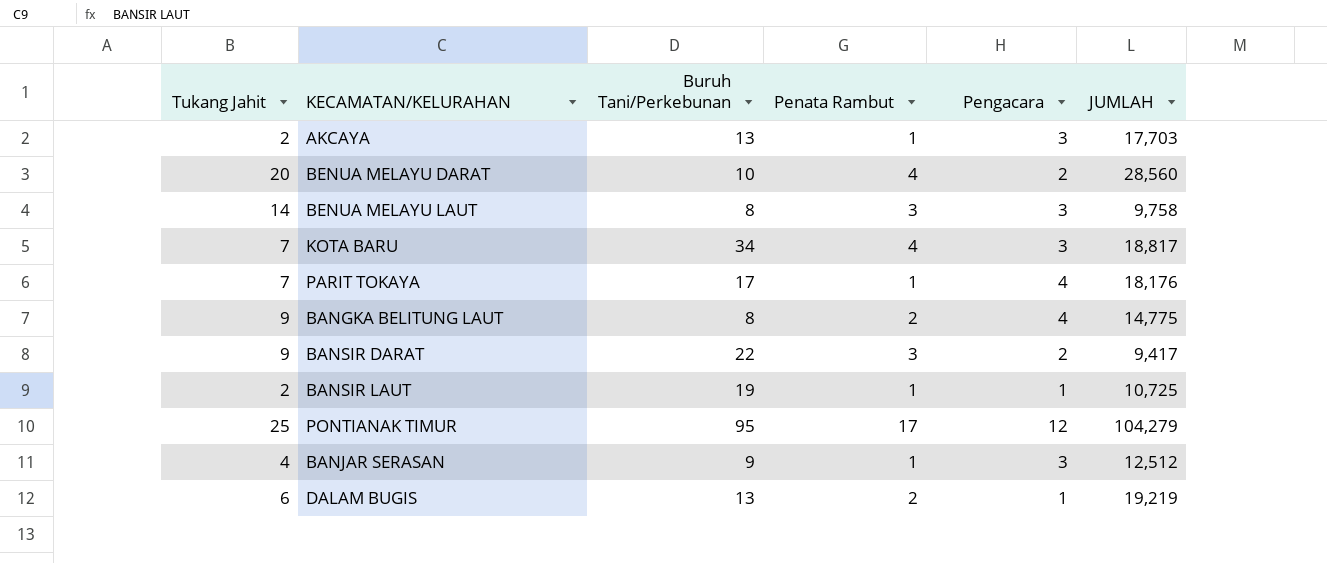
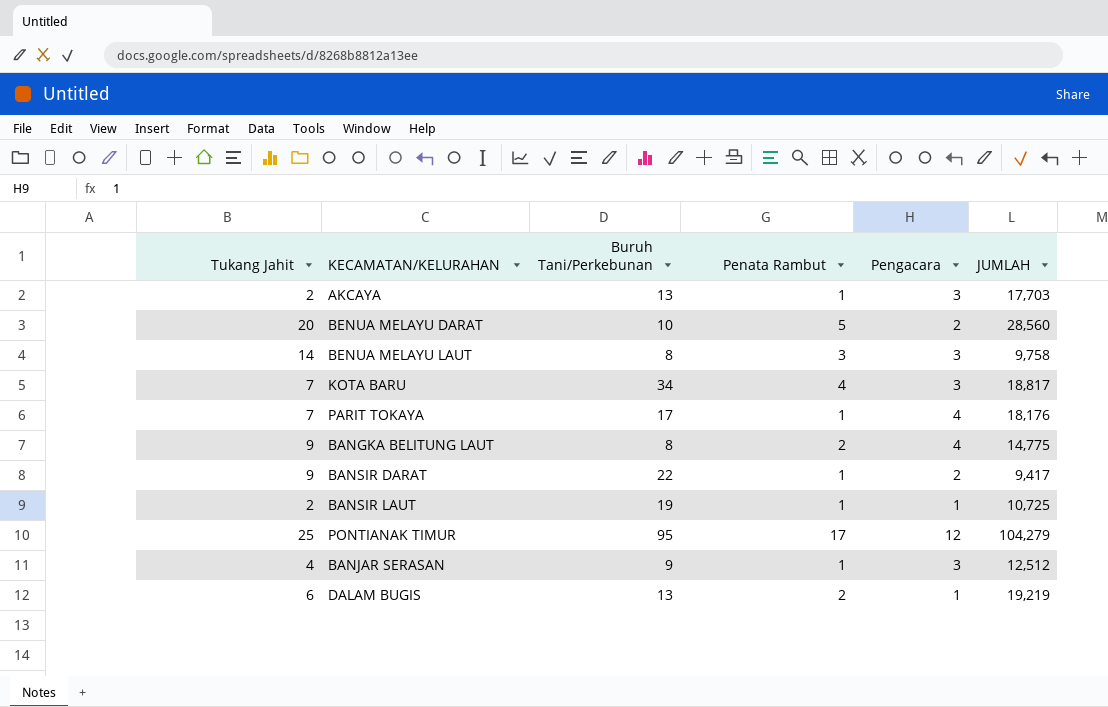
BENUA MELAYU DARAT | Penata Rambut: 4 -> 5
BANSIR DARAT | Penata Rambut: 3 -> 1

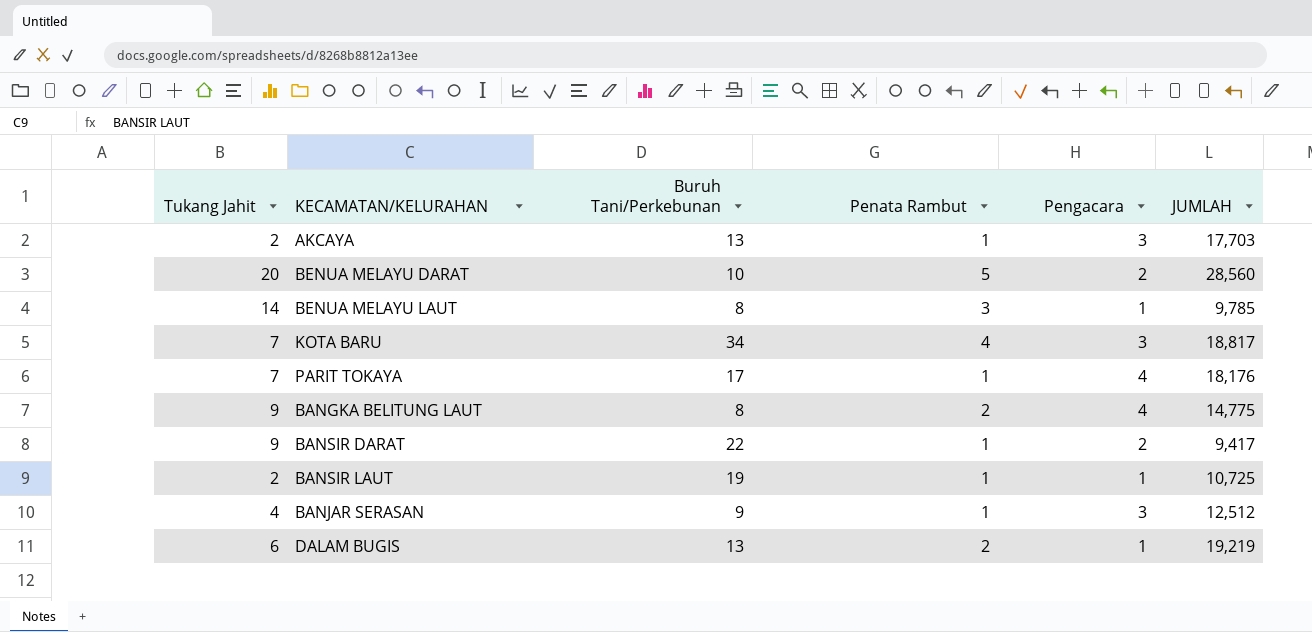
row PONTIANAK TIMUR: 25 | 95 | 17 | 12 | 104,279 -> none
BENUA MELAYU LAUT | Pengacara: 3 -> 1
BENUA MELAYU LAUT | JUMLAH: 9,758 -> 9,785

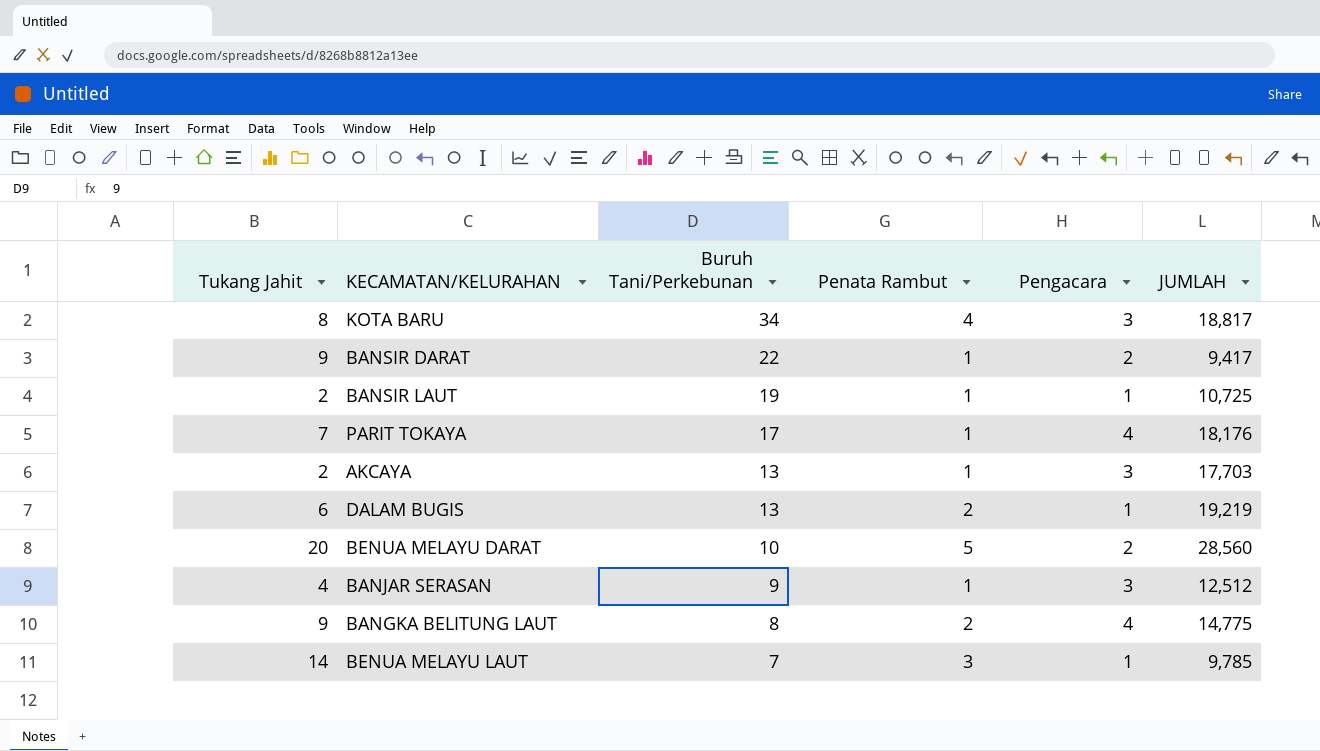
row order: none -> Buruh Tani/Perkebunan descending
KOTA BARU | Tukang Jahit: 7 -> 8
BENUA MELAYU LAUT | Buruh Tani/Perkebunan: 8 -> 7

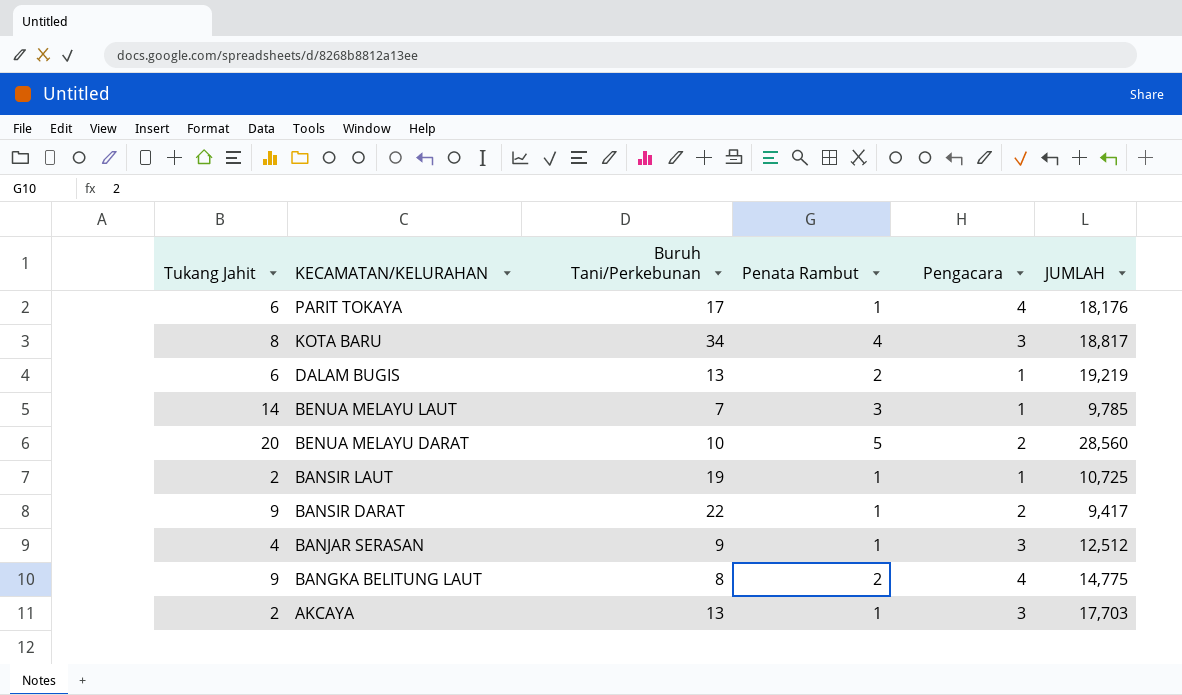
row order: Buruh Tani/Perkebunan descending -> KECAMATAN/KELURAHAN descending
PARIT TOKAYA | Tukang Jahit: 7 -> 6

